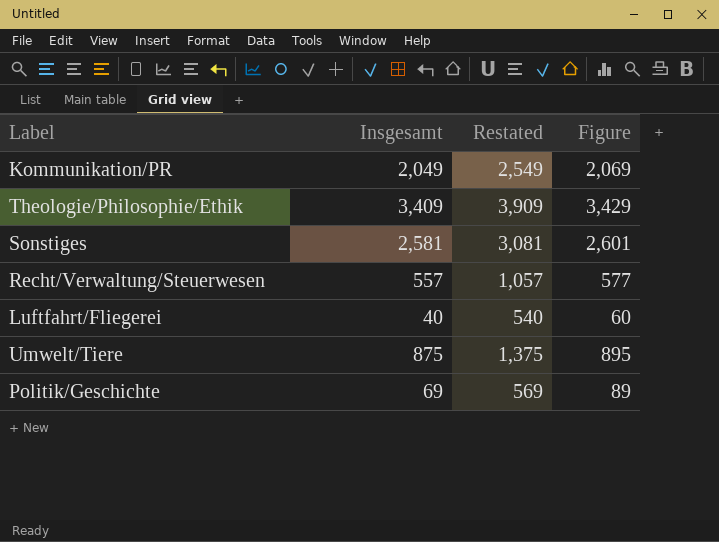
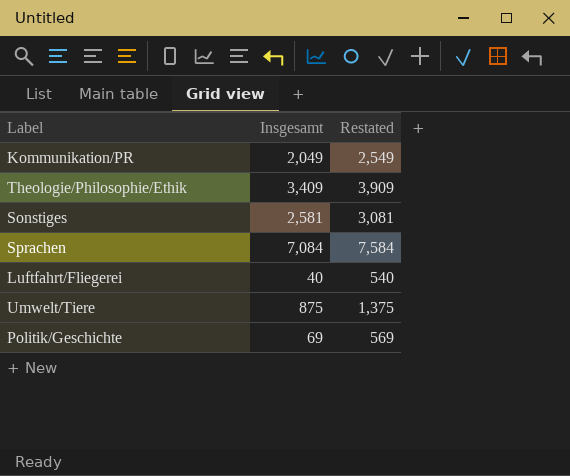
column Figure | formula: [Insgesamt] + 20 -> none
row Recht/Verwaltung/Steuerwesen: 557 | 1,057 | 577 -> none
row Sprachen: none -> 7,084 | 7,584

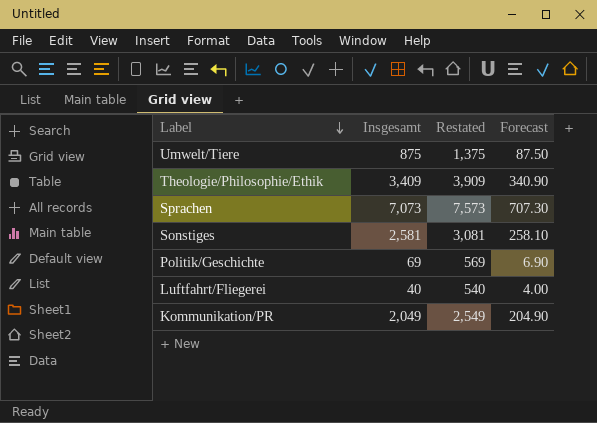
row order: none -> Label descending
column Forecast | formula: none -> [Insgesamt] * 0.1
Sprachen | Insgesamt: 7,084 -> 7,073
Sprachen | Restated: 7,584 -> 7,573

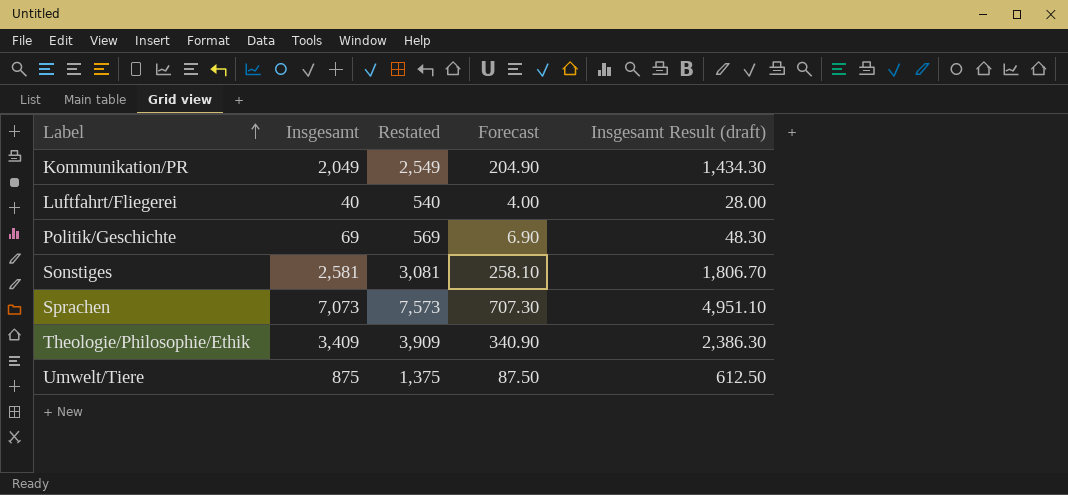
row order: Label descending -> Label ascending
column Insgesamt Result (draft) | formula: none -> [Insgesamt] * 0.7

